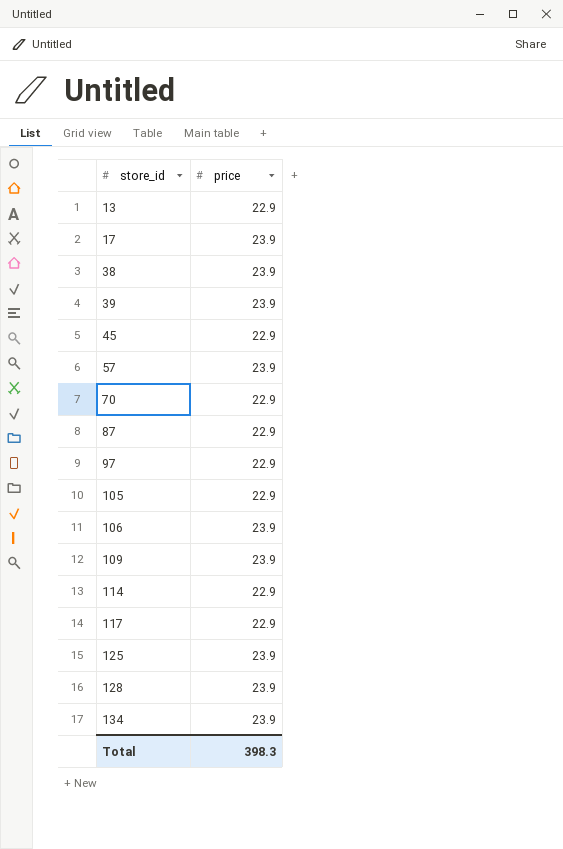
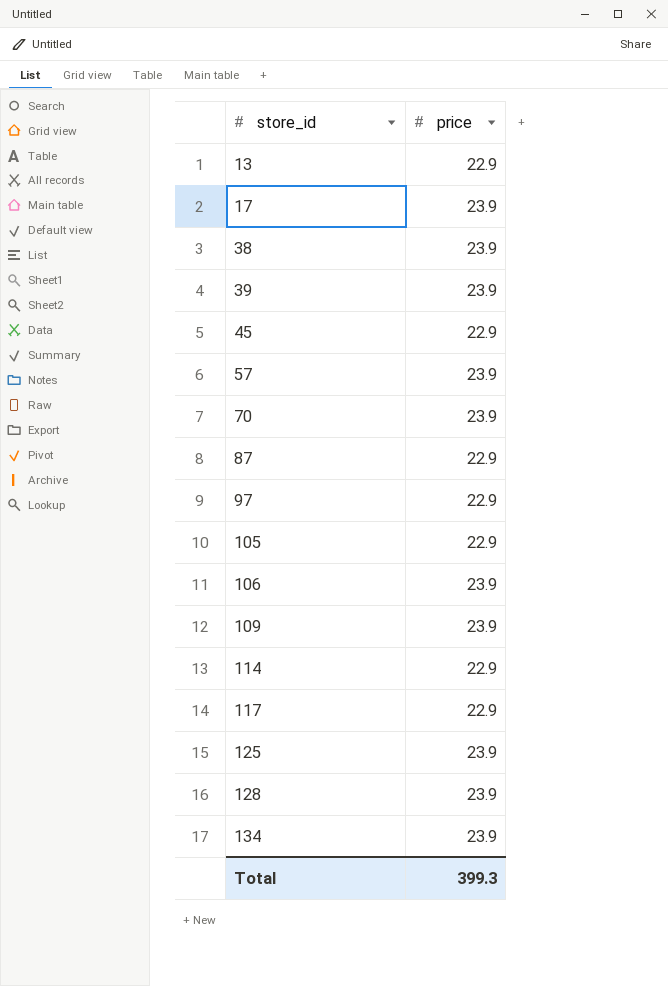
70 | price: 22.9 -> 23.9
Total | price: 398.3 -> 399.3

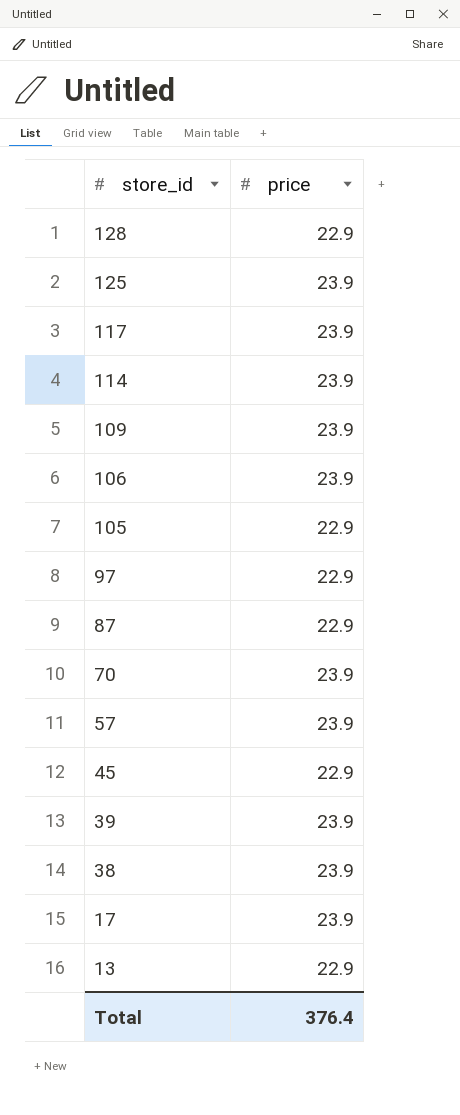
row order: store_id ascending -> store_id descending
row 134: 23.9 -> none
128 | price: 23.9 -> 22.9
117 | price: 22.9 -> 23.9
114 | price: 22.9 -> 23.9
Total | price: 399.3 -> 376.4

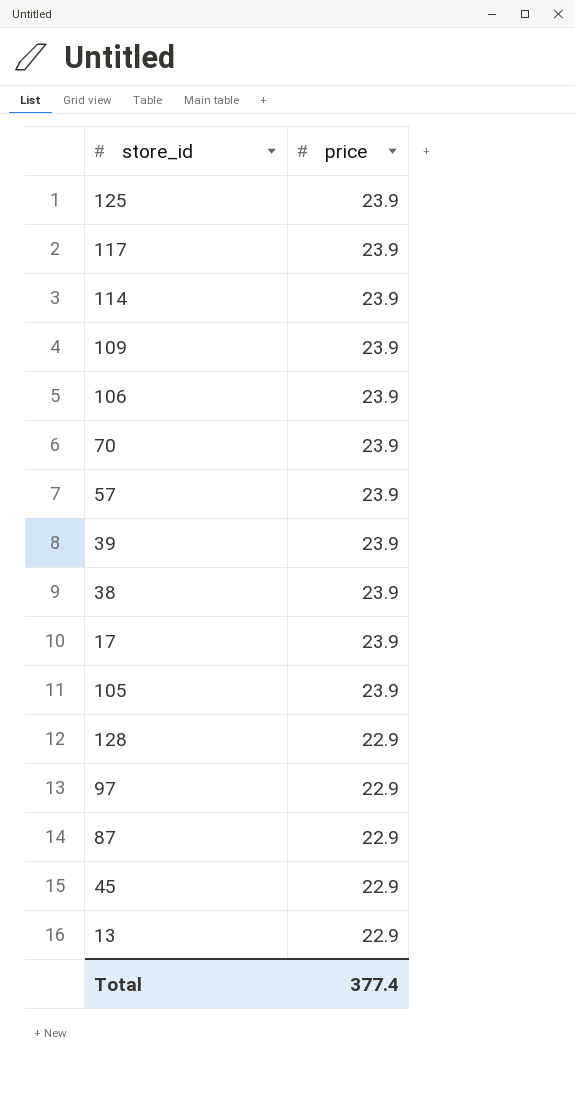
row order: store_id descending -> price descending
105 | price: 22.9 -> 23.9
Total | price: 376.4 -> 377.4

